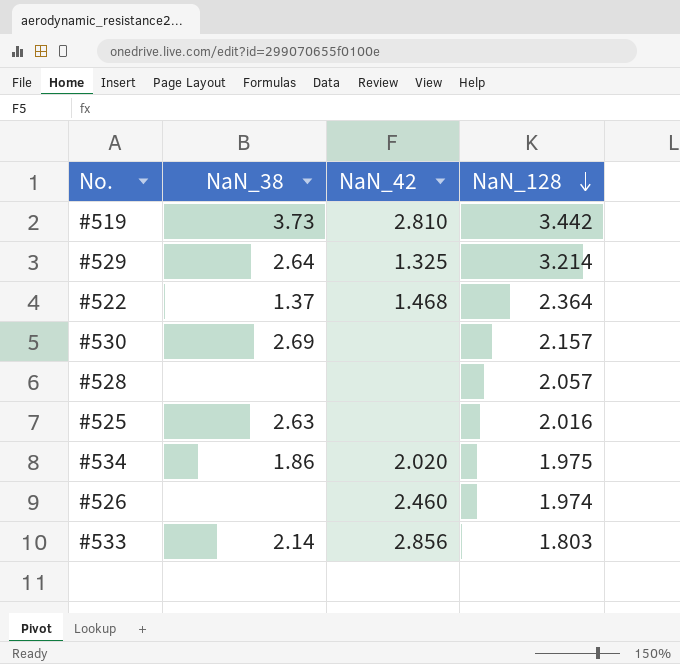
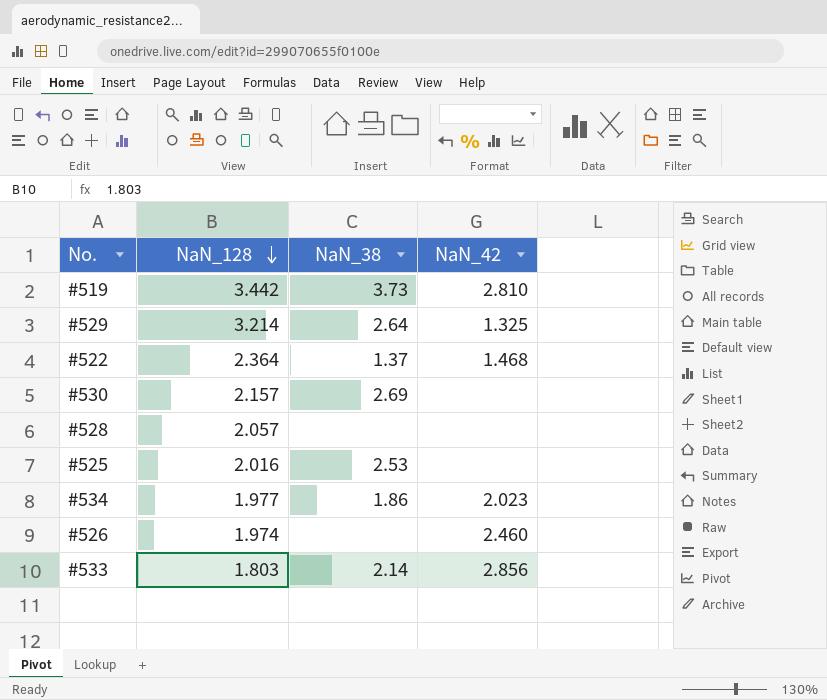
column NaN_128 | position: 4 -> 2
#525 | NaN_38: 2.63 -> 2.53
#534 | NaN_128: 1.975 -> 1.977
#534 | NaN_42: 2.020 -> 2.023

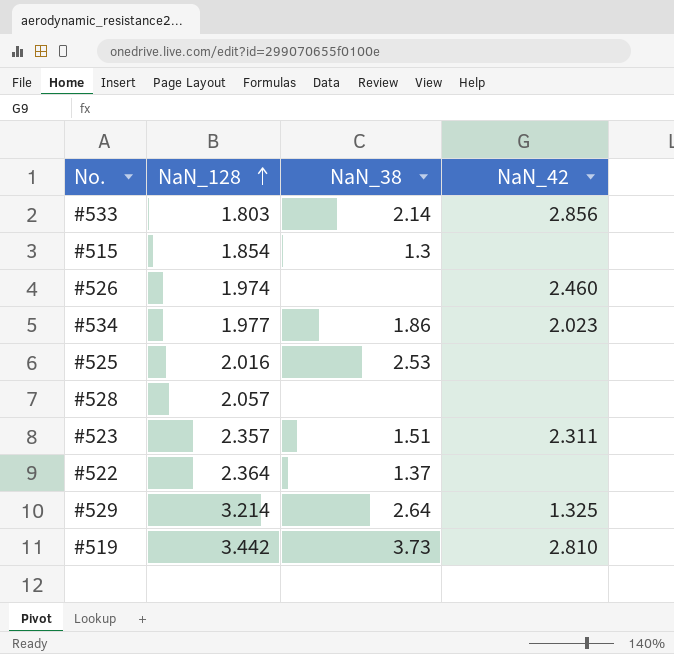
row order: NaN_128 descending -> NaN_128 ascending
row #530: 2.157 | 2.69 | none -> none
row #515: none -> 1.854 | 1.3 | none
row #523: none -> 2.357 | 1.51 | 2.311
#522 | NaN_42: 1.468 -> none

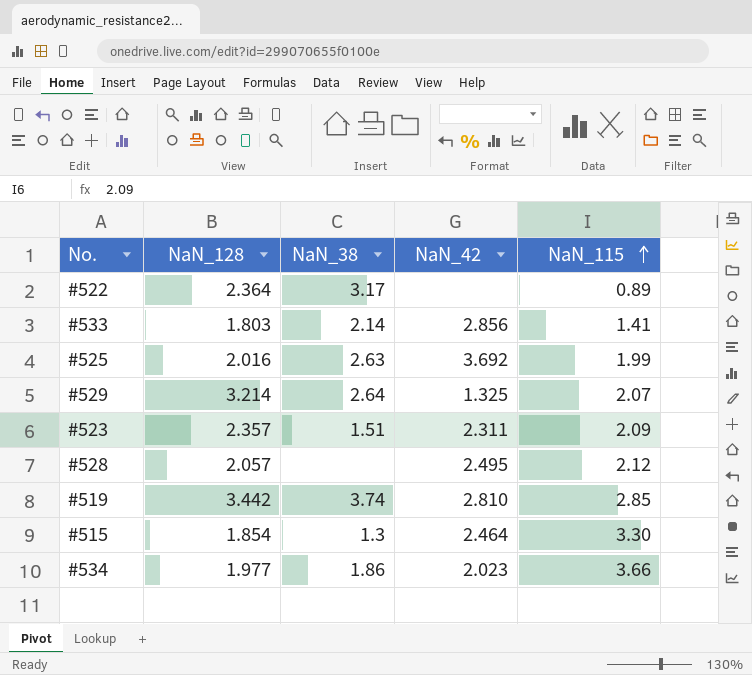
row order: NaN_128 ascending -> NaN_115 ascending
column NaN_115 | position: none -> 5
row #526: 1.974 | none | 2.460 -> none
#522 | NaN_38: 1.37 -> 3.17
#525 | NaN_38: 2.53 -> 2.63
#525 | NaN_42: none -> 3.692
#528 | NaN_42: none -> 2.495
#519 | NaN_38: 3.73 -> 3.74
#515 | NaN_42: none -> 2.464

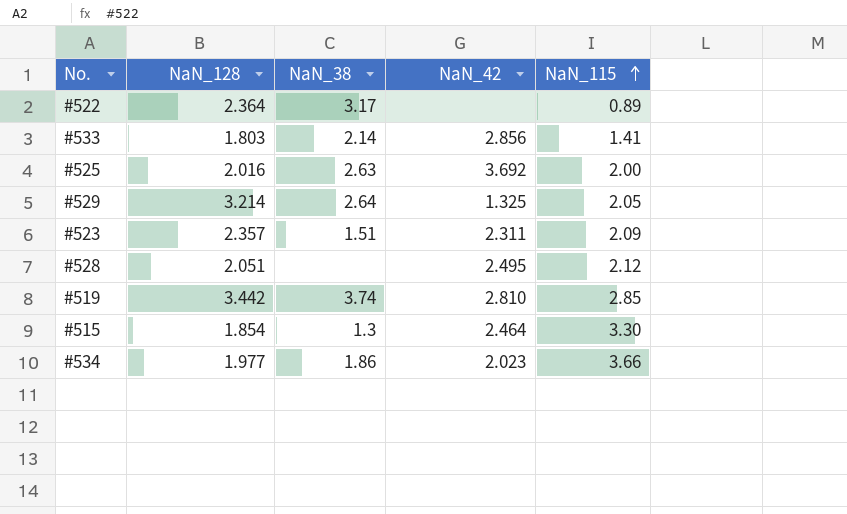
#525 | NaN_115: 1.99 -> 2.00
#529 | NaN_115: 2.07 -> 2.05
#528 | NaN_128: 2.057 -> 2.051

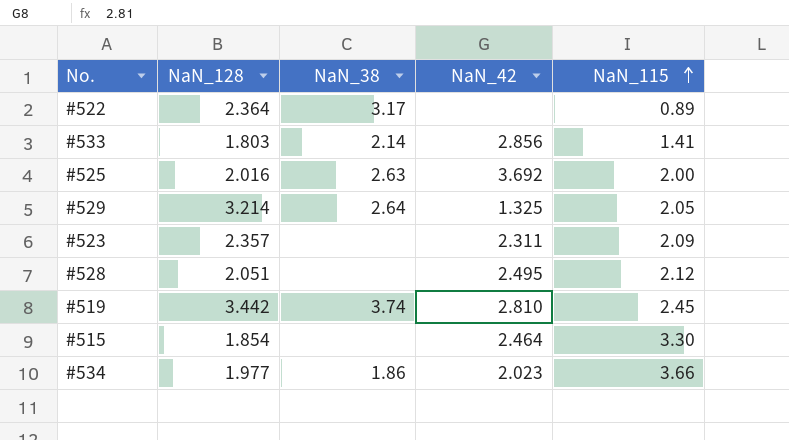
#523 | NaN_38: 1.51 -> none
#519 | NaN_115: 2.85 -> 2.45
#515 | NaN_38: 1.3 -> none

